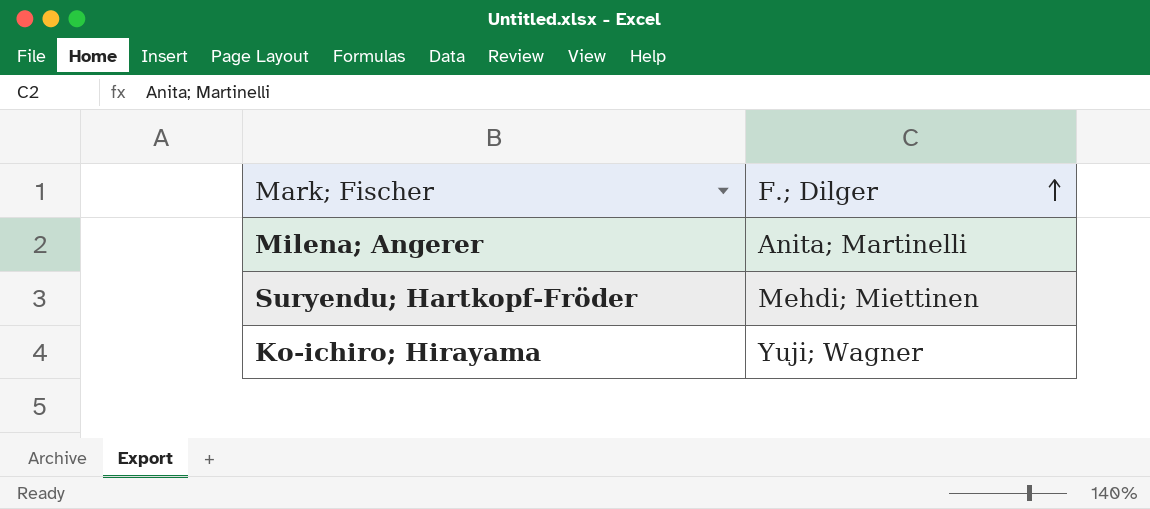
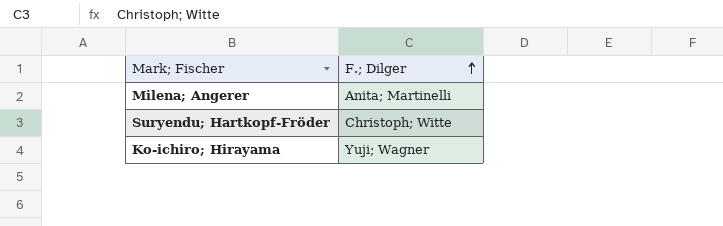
Suryendu; Hartkopf-Fröder | F.; Dilger: Mehdi; Miettinen -> Christoph; Witte

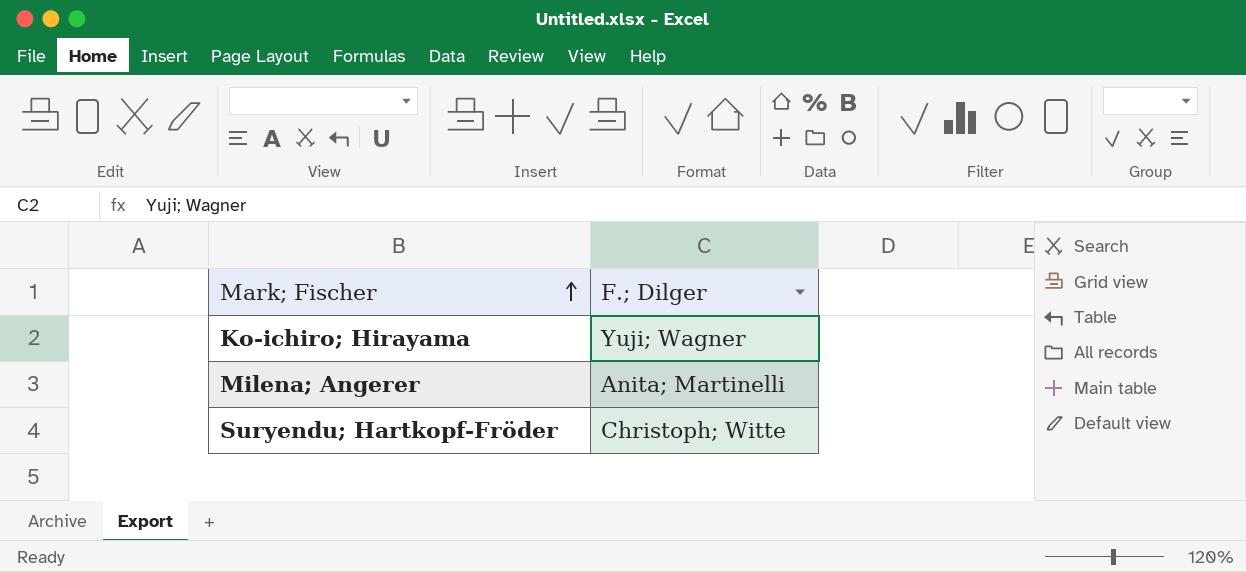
row order: F.; Dilger ascending -> Mark; Fischer ascending

